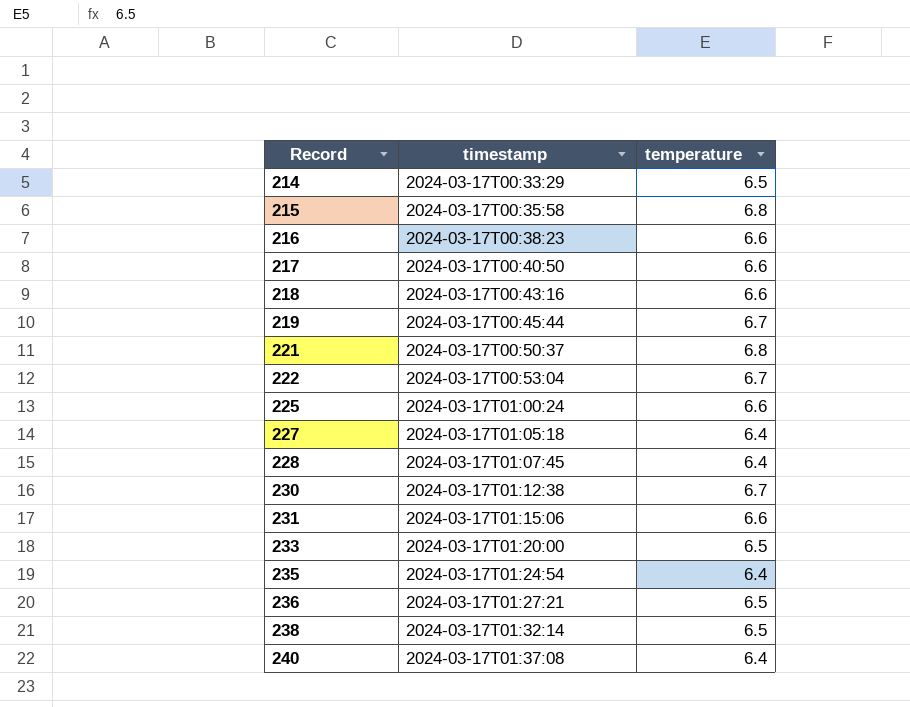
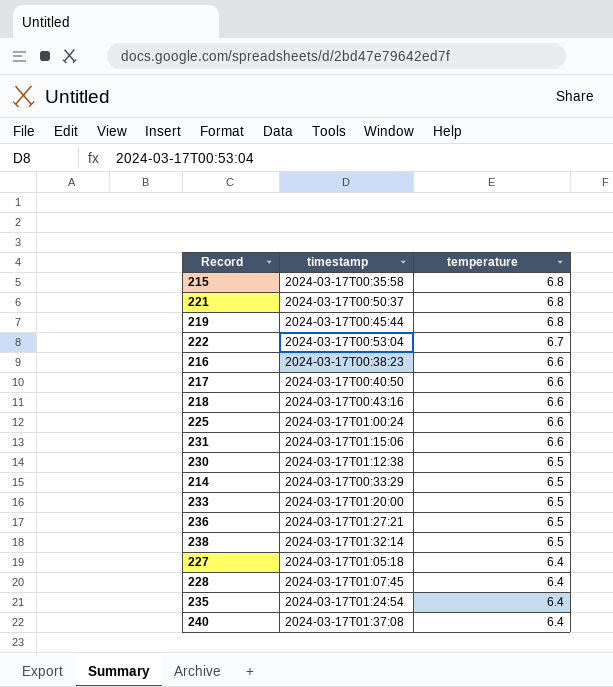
row order: Record ascending -> temperature descending
219 | temperature: 6.7 -> 6.8
230 | temperature: 6.7 -> 6.5

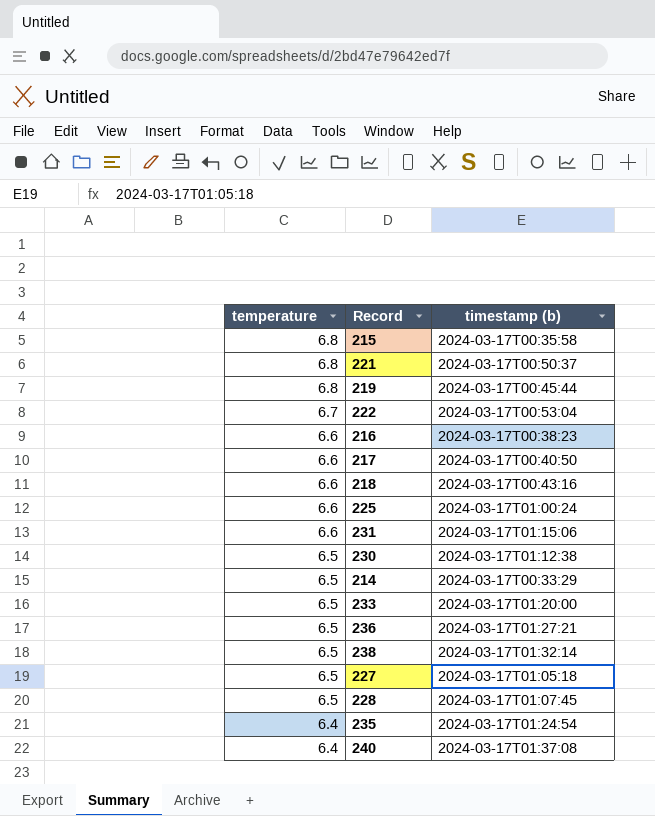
column temperature | position: 3 -> 1
column name: timestamp -> timestamp (b)
227 | temperature: 6.4 -> 6.5
228 | temperature: 6.4 -> 6.5

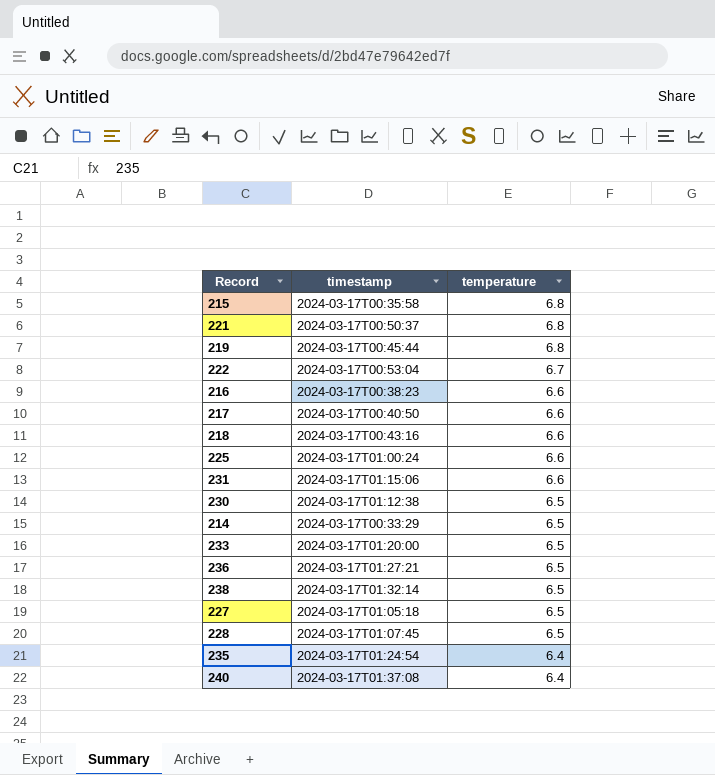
column name: timestamp (b) -> timestamp
column temperature | position: 1 -> 3

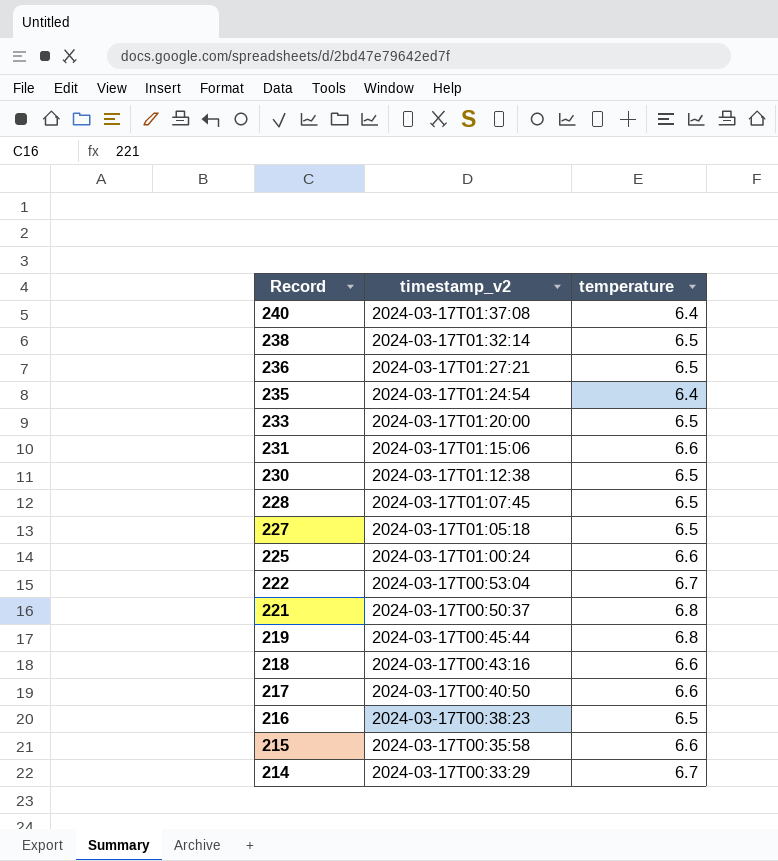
row order: temperature descending -> Record descending
column name: timestamp -> timestamp_v2
216 | temperature: 6.6 -> 6.5
215 | temperature: 6.8 -> 6.6
214 | temperature: 6.5 -> 6.7

